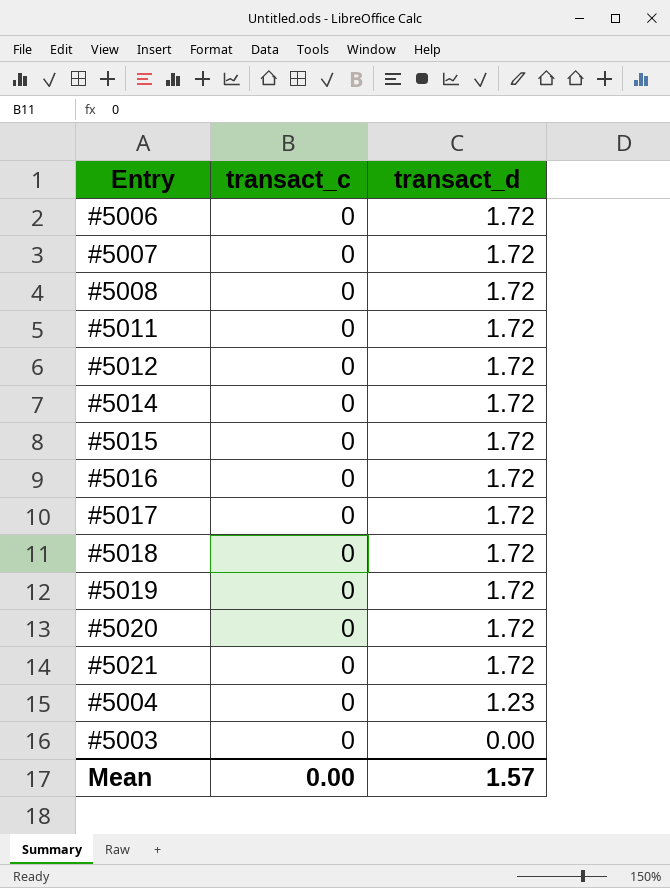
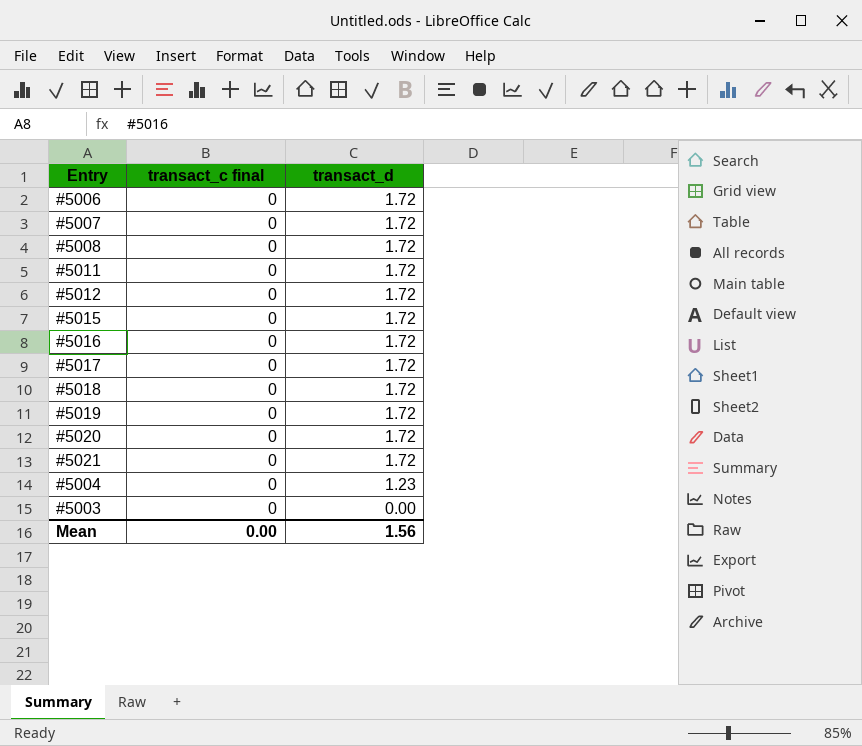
column name: transact_c -> transact_c final
row #5014: 0 | 1.72 -> none
Mean | transact_d: 1.57 -> 1.56

